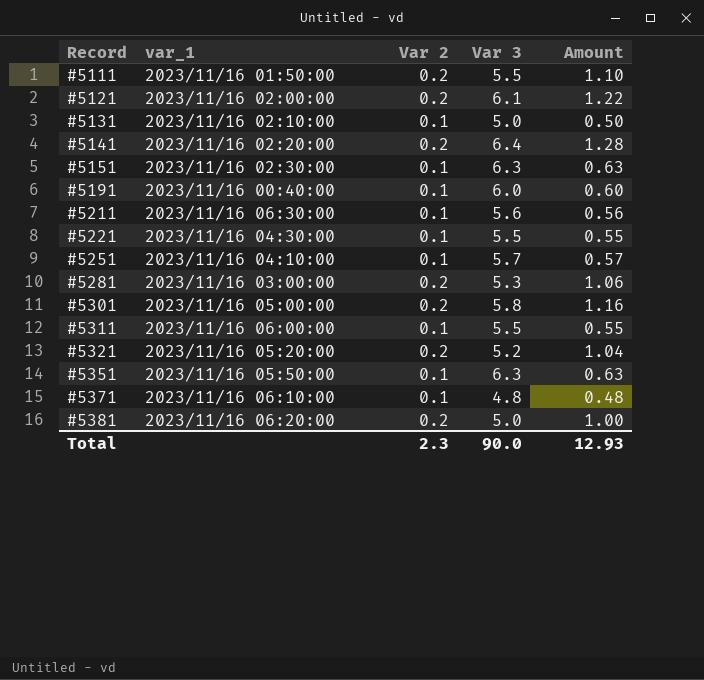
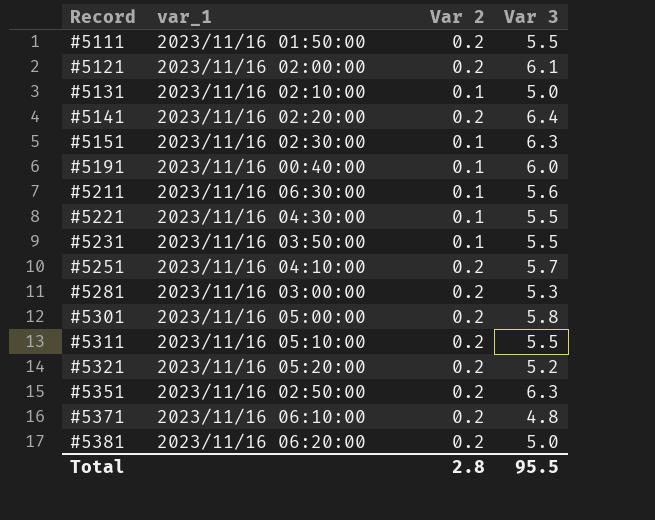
column Amount | formula: [Var 2] * [Var 3] -> none
row #5231: none -> 2023/11/16 03:50:00 | 0.1 | 5.5
#5251 | Var 2: 0.1 -> 0.2
#5311 | var_1: 2023/11/16 06:00:00 -> 2023/11/16 05:10:00
#5311 | Var 2: 0.1 -> 0.2
#5351 | var_1: 2023/11/16 05:50:00 -> 2023/11/16 02:50:00
#5351 | Var 2: 0.1 -> 0.2
#5371 | Var 2: 0.1 -> 0.2
Total | Var 2: 2.3 -> 2.8
Total | Var 3: 90.0 -> 95.5

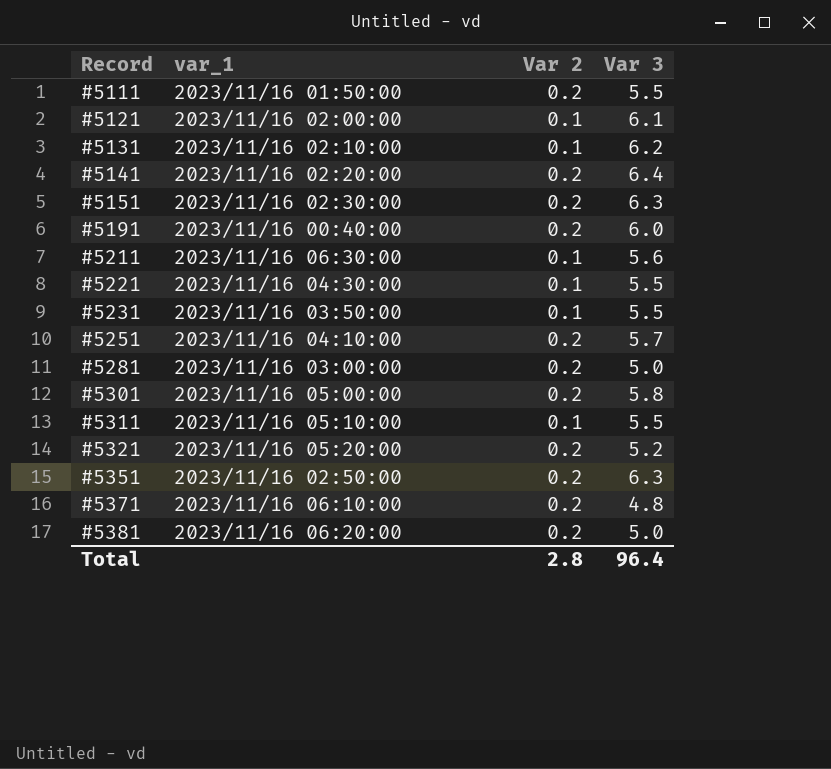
#5121 | Var 2: 0.2 -> 0.1
#5131 | Var 3: 5.0 -> 6.2
#5151 | Var 2: 0.1 -> 0.2
#5191 | Var 2: 0.1 -> 0.2
#5281 | Var 3: 5.3 -> 5.0
#5311 | Var 2: 0.2 -> 0.1
Total | Var 3: 95.5 -> 96.4

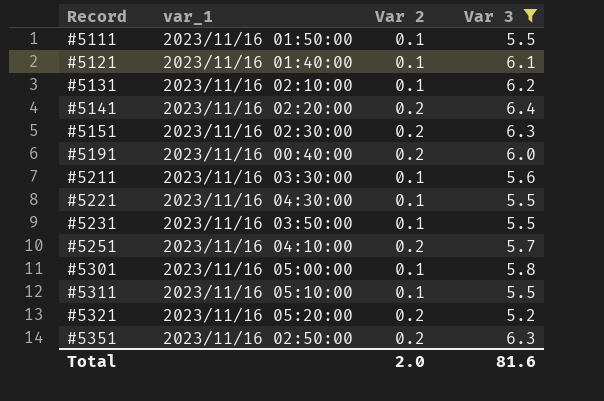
filter: none -> Var 3 >= 5.2
#5111 | Var 2: 0.2 -> 0.1
#5121 | var_1: 2023/11/16 02:00:00 -> 2023/11/16 01:40:00
#5211 | var_1: 2023/11/16 06:30:00 -> 2023/11/16 03:30:00
#5301 | Var 2: 0.2 -> 0.1
Total | Var 2: 2.8 -> 2.0
Total | Var 3: 96.4 -> 81.6

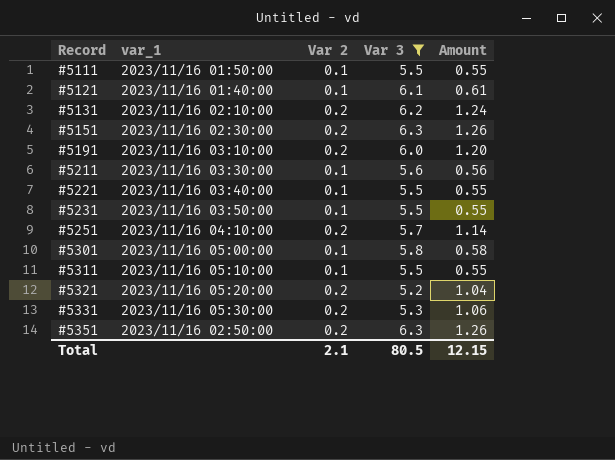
column Amount | formula: none -> [Var 2] * [Var 3]
row #5141: 2023/11/16 02:20:00 | 0.2 | 6.4 -> none
#5131 | Var 2: 0.1 -> 0.2
#5191 | var_1: 2023/11/16 00:40:00 -> 2023/11/16 03:10:00
#5221 | var_1: 2023/11/16 04:30:00 -> 2023/11/16 03:40:00
row #5331: none -> 2023/11/16 05:30:00 | 0.2 | 5.3 | 1.06
Total | Var 2: 2.0 -> 2.1
Total | Var 3: 81.6 -> 80.5

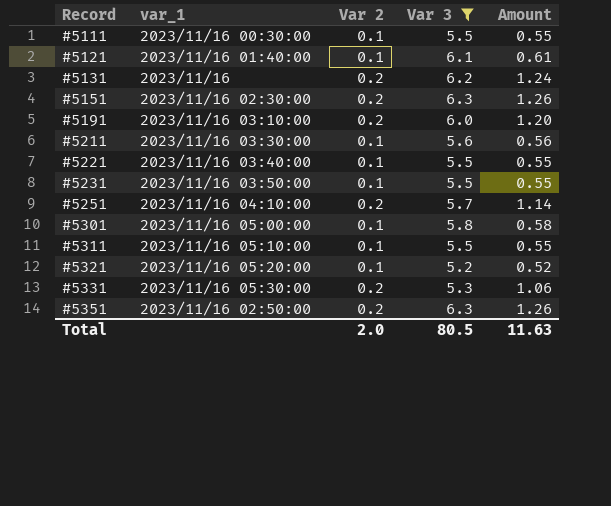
#5111 | var_1: 2023/11/16 01:50:00 -> 2023/11/16 00:30:00
#5131 | var_1: 2023/11/16 02:10:00 -> 2023/11/16
#5321 | Var 2: 0.2 -> 0.1
#5321 | Amount: 1.04 -> 0.52
Total | Var 2: 2.1 -> 2.0
Total | Amount: 12.15 -> 11.63

